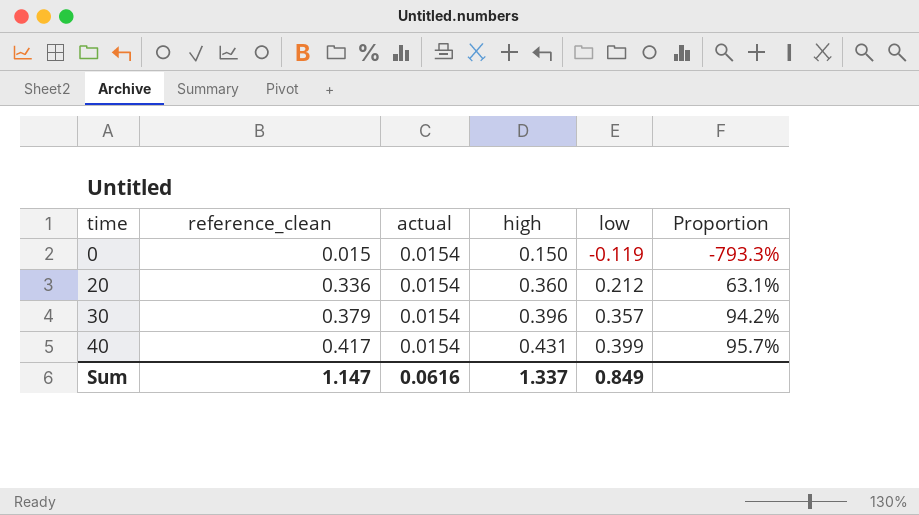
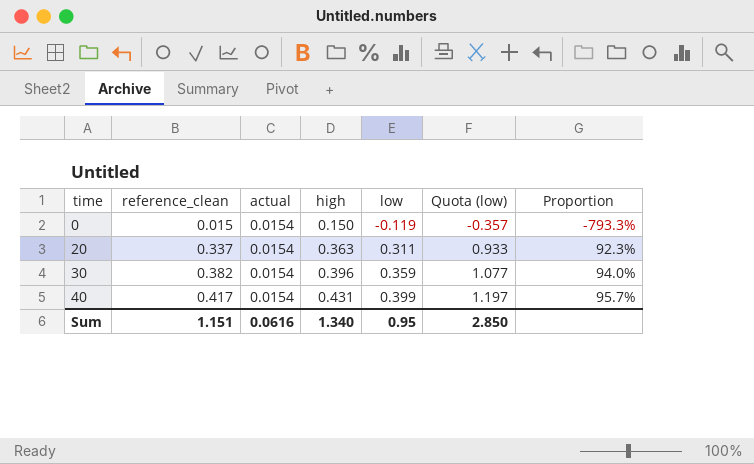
column Quota (low) | formula: none -> [low] * 3
20 | reference_clean: 0.336 -> 0.337
20 | high: 0.360 -> 0.363
20 | low: 0.212 -> 0.311
20 | Proportion: 63.1% -> 92.3%
30 | reference_clean: 0.379 -> 0.382
30 | low: 0.357 -> 0.359
30 | Proportion: 94.2% -> 94.0%
Sum | reference_clean: 1.147 -> 1.151
Sum | high: 1.337 -> 1.340
Sum | low: 0.849 -> 0.95

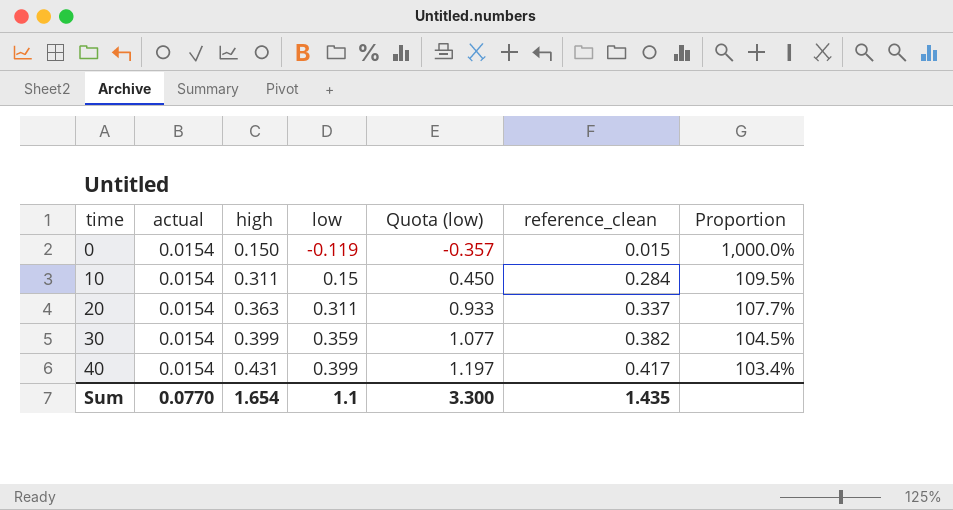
column reference_clean | position: 2 -> 6
column Proportion | formula: [low] / [reference_clean] -> [high] / [reference_clean]
row 10: none -> 0.0154 | 0.311 | 0.15 | 0.450 | 0.284 | 109.5%
30 | high: 0.396 -> 0.399
Sum | actual: 0.0616 -> 0.0770
Sum | high: 1.340 -> 1.654
Sum | low: 0.95 -> 1.1
Sum | Quota (low): 2.850 -> 3.300
Sum | reference_clean: 1.151 -> 1.435

